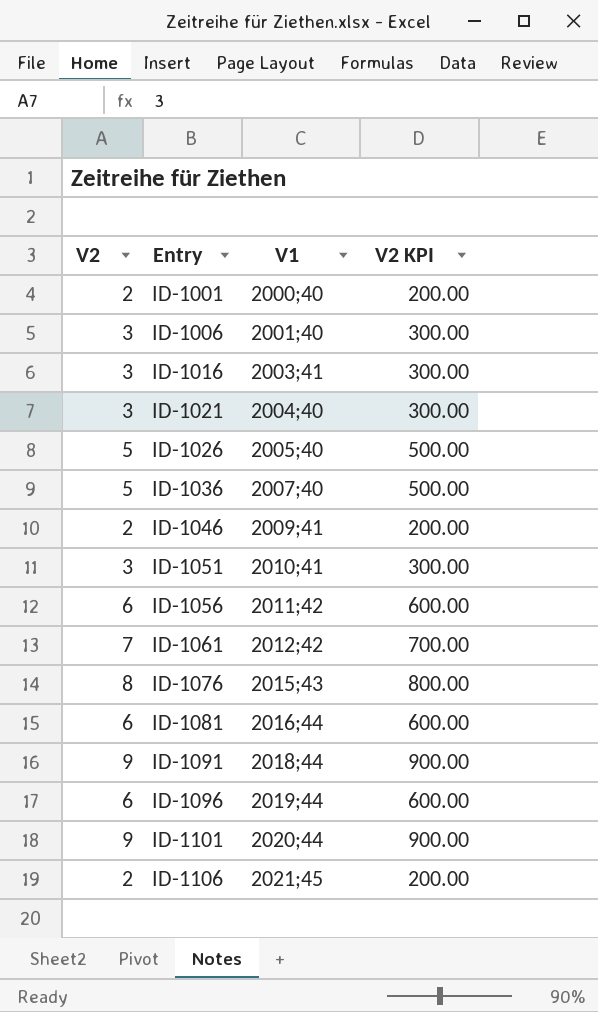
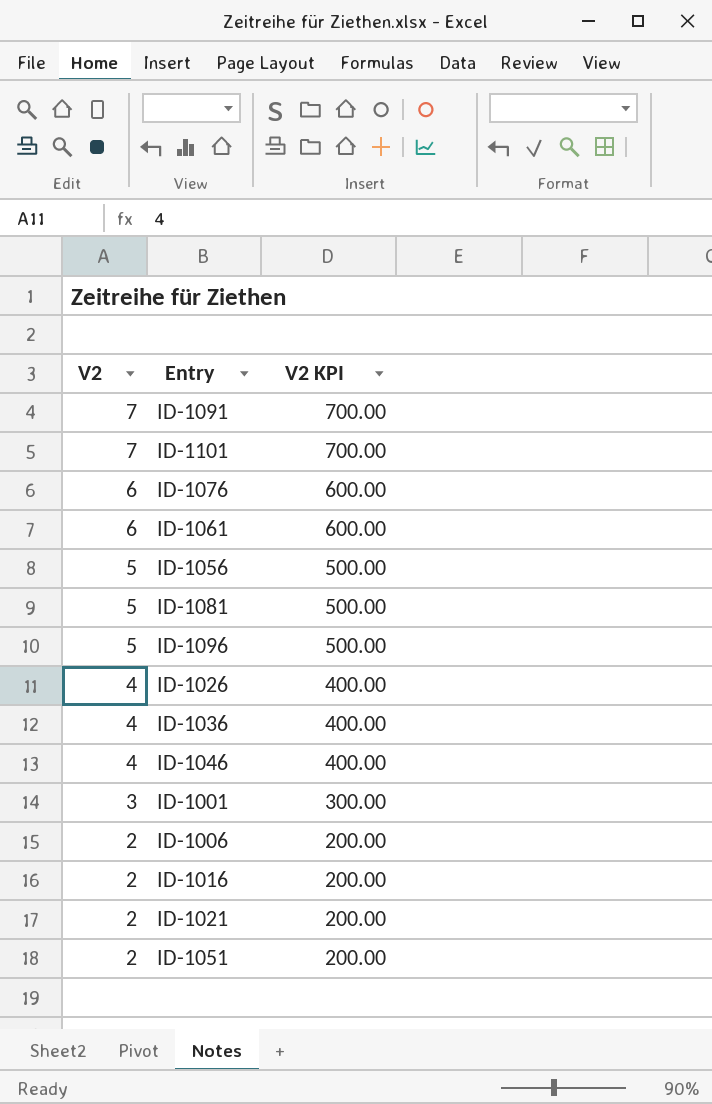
row order: Entry ascending -> V2 descending
column V1 | position: 3 -> none
row ID-1106: 2 | 2021;45 | 200.00 -> none
ID-1091 | V2: 9 -> 7
ID-1091 | V2 KPI: 900.00 -> 700.00
ID-1101 | V2: 9 -> 7
ID-1101 | V2 KPI: 900.00 -> 700.00
ID-1076 | V2: 8 -> 6
ID-1076 | V2 KPI: 800.00 -> 600.00
ID-1061 | V2: 7 -> 6
ID-1061 | V2 KPI: 700.00 -> 600.00
ID-1056 | V2: 6 -> 5
ID-1056 | V2 KPI: 600.00 -> 500.00
ID-1081 | V2: 6 -> 5
ID-1081 | V2 KPI: 600.00 -> 500.00
ID-1096 | V2: 6 -> 5
ID-1096 | V2 KPI: 600.00 -> 500.00
ID-1026 | V2: 5 -> 4
ID-1026 | V2 KPI: 500.00 -> 400.00
ID-1036 | V2: 5 -> 4
ID-1036 | V2 KPI: 500.00 -> 400.00
ID-1046 | V2: 2 -> 4
ID-1046 | V2 KPI: 200.00 -> 400.00
ID-1001 | V2: 2 -> 3
ID-1001 | V2 KPI: 200.00 -> 300.00
ID-1006 | V2: 3 -> 2
ID-1006 | V2 KPI: 300.00 -> 200.00
ID-1016 | V2: 3 -> 2
ID-1016 | V2 KPI: 300.00 -> 200.00
ID-1021 | V2: 3 -> 2
ID-1021 | V2 KPI: 300.00 -> 200.00
ID-1051 | V2: 3 -> 2
ID-1051 | V2 KPI: 300.00 -> 200.00

